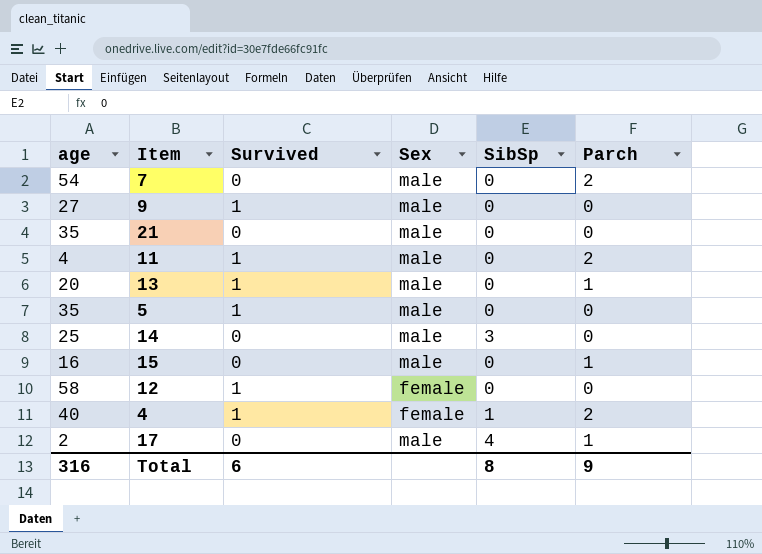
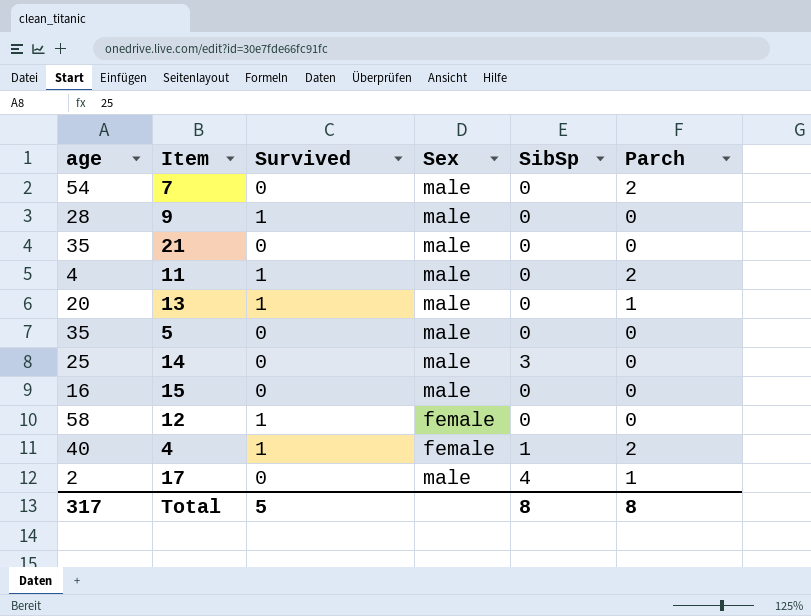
9 | age: 27 -> 28
5 | Survived: 1 -> 0
15 | Parch: 1 -> 0
Total | age: 316 -> 317
Total | Survived: 6 -> 5
Total | Parch: 9 -> 8

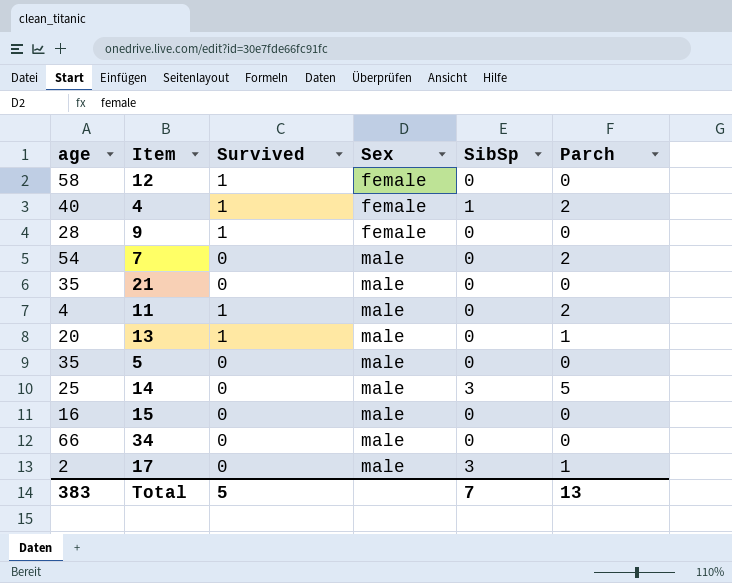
row order: none -> Sex ascending
9 | Sex: male -> female
14 | Parch: 0 -> 5
row 34: none -> 66 | 0 | male | 0 | 0
17 | SibSp: 4 -> 3
Total | age: 317 -> 383
Total | SibSp: 8 -> 7
Total | Parch: 8 -> 13

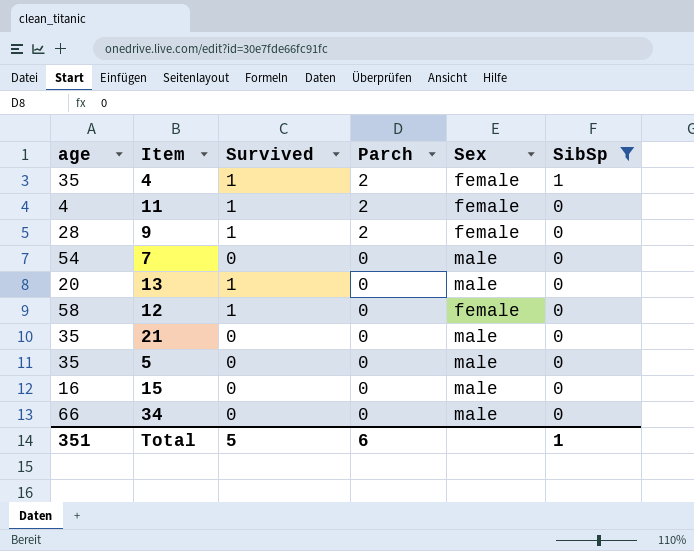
filter: none -> SibSp != 3
row order: Sex ascending -> Parch descending
column Parch | position: 6 -> 4
4 | age: 40 -> 35
11 | Sex: male -> female
9 | Parch: 0 -> 2
7 | Parch: 2 -> 0
13 | Parch: 1 -> 0
Total | age: 383 -> 351
Total | Parch: 13 -> 6
Total | SibSp: 7 -> 1

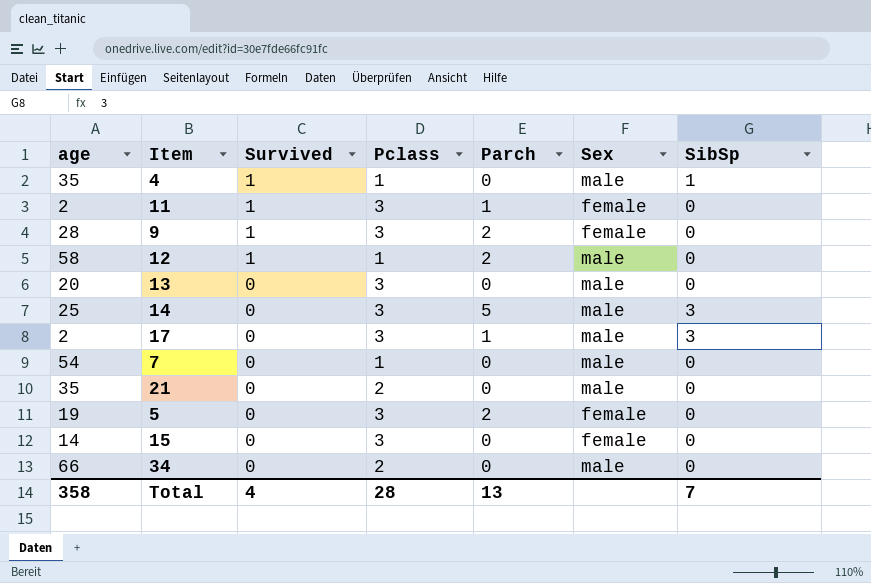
filter: SibSp != 3 -> none
row order: Parch descending -> Survived descending
column Pclass | position: none -> 4
4 | Parch: 2 -> 0
4 | Sex: female -> male
11 | age: 4 -> 2
11 | Parch: 2 -> 1
12 | Parch: 0 -> 2
12 | Sex: female -> male
13 | Survived: 1 -> 0
5 | age: 35 -> 19
5 | Parch: 0 -> 2
5 | Sex: male -> female
15 | age: 16 -> 14
15 | Sex: male -> female
Total | age: 351 -> 358
Total | Survived: 5 -> 4
Total | Parch: 6 -> 13
Total | SibSp: 1 -> 7

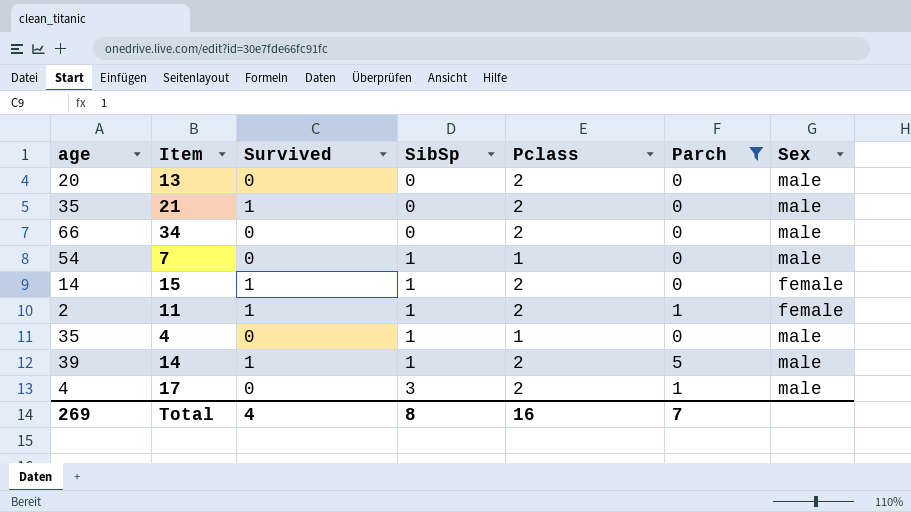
filter: none -> Parch != 2
row order: Survived descending -> SibSp ascending
column SibSp | position: 7 -> 4
13 | Pclass: 3 -> 2
21 | Survived: 0 -> 1
7 | SibSp: 0 -> 1
15 | Survived: 0 -> 1
15 | SibSp: 0 -> 1
15 | Pclass: 3 -> 2
11 | SibSp: 0 -> 1
11 | Pclass: 3 -> 2
4 | Survived: 1 -> 0
14 | age: 25 -> 39
14 | Survived: 0 -> 1
14 | SibSp: 3 -> 1
14 | Pclass: 3 -> 2
17 | age: 2 -> 4
17 | Pclass: 3 -> 2
Total | age: 358 -> 269
Total | SibSp: 7 -> 8
Total | Pclass: 28 -> 16
Total | Parch: 13 -> 7

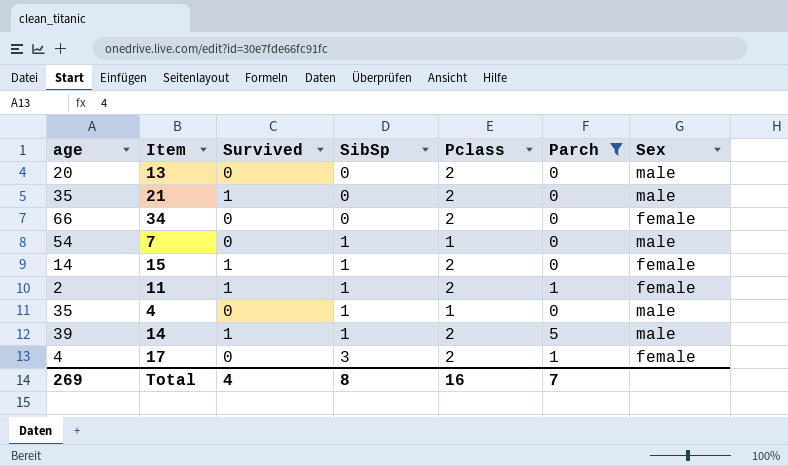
34 | Sex: male -> female
17 | Sex: male -> female

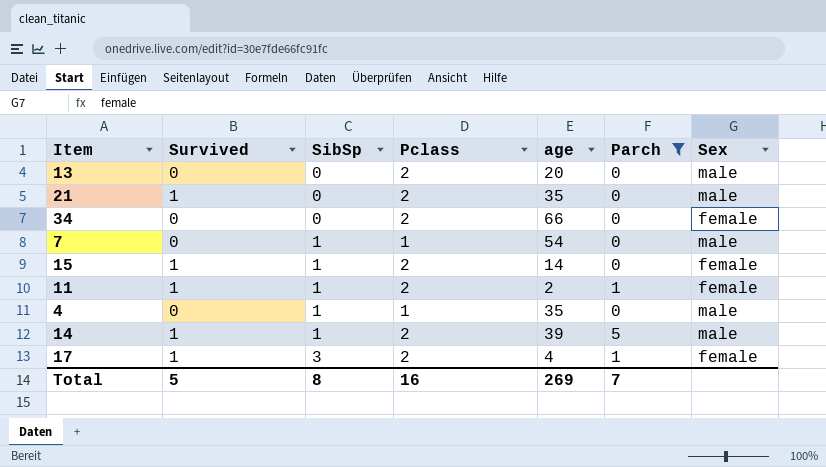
column age | position: 1 -> 5
17 | Survived: 0 -> 1
Total | Survived: 4 -> 5

